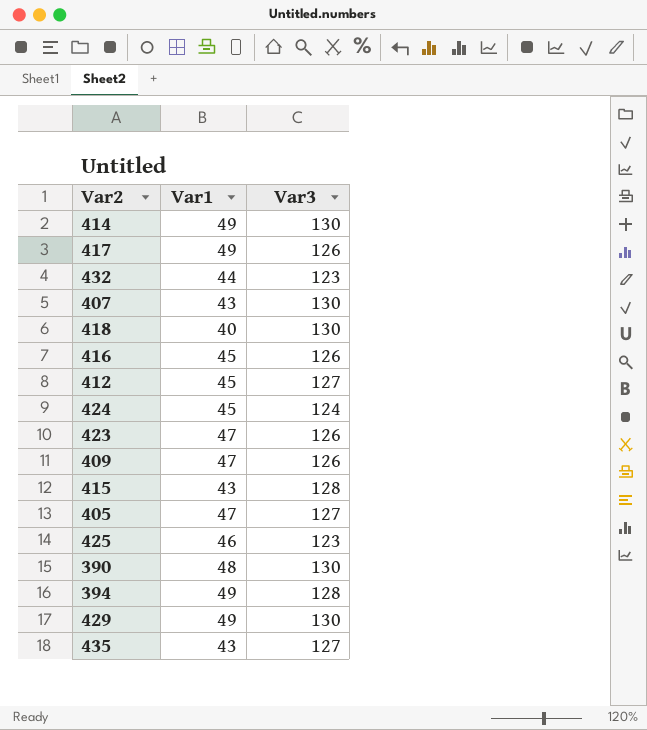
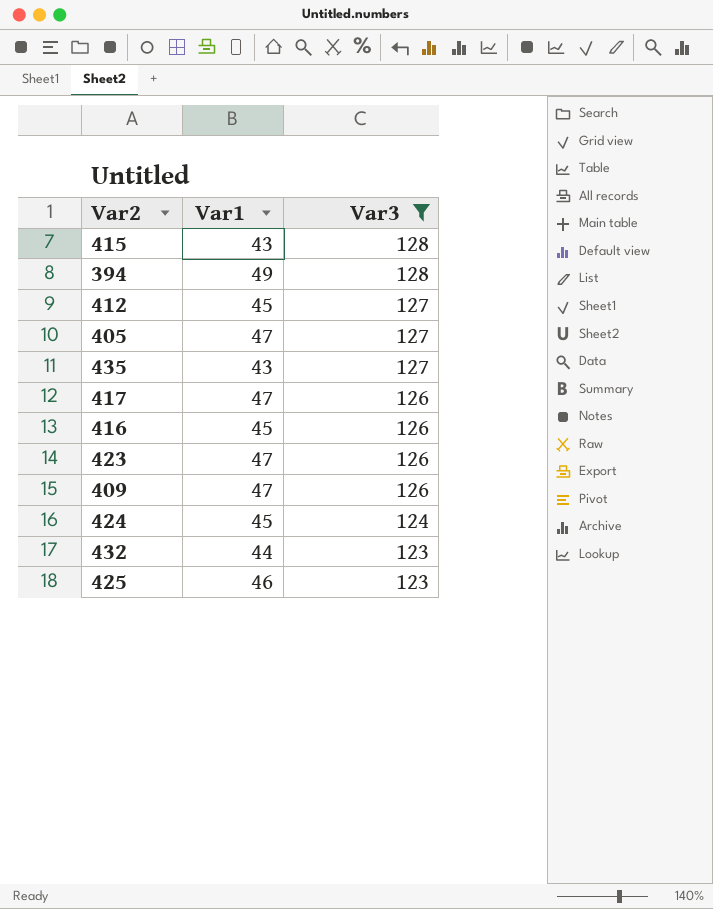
filter: none -> Var3 != 130
row order: none -> Var3 descending
417 | Var1: 49 -> 47

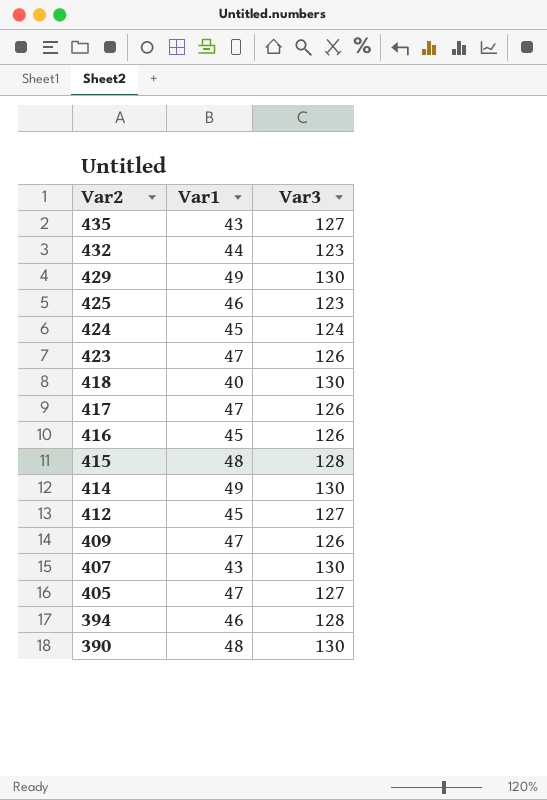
filter: Var3 != 130 -> none
row order: Var3 descending -> Var2 descending
415 | Var1: 43 -> 48
394 | Var1: 49 -> 46

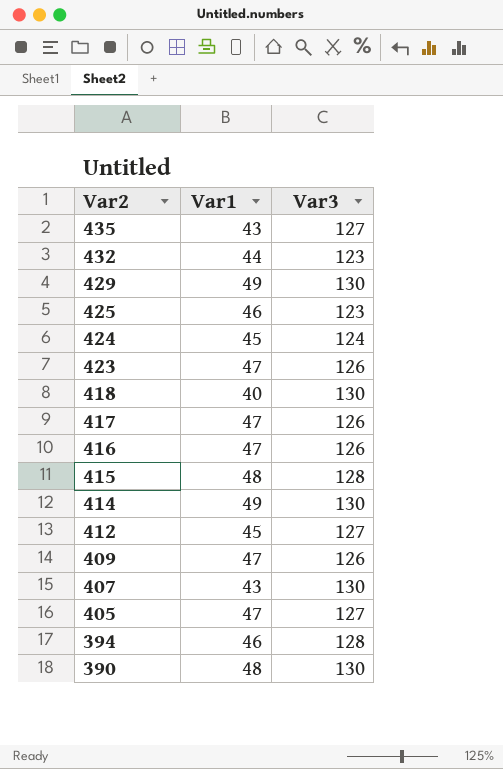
416 | Var1: 45 -> 47

